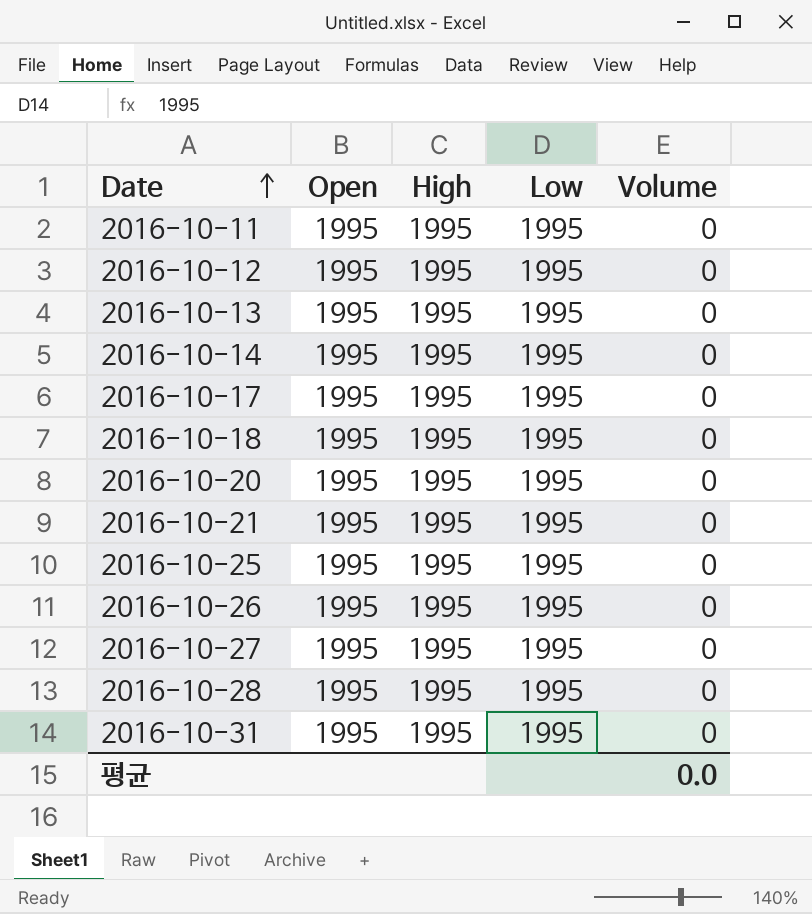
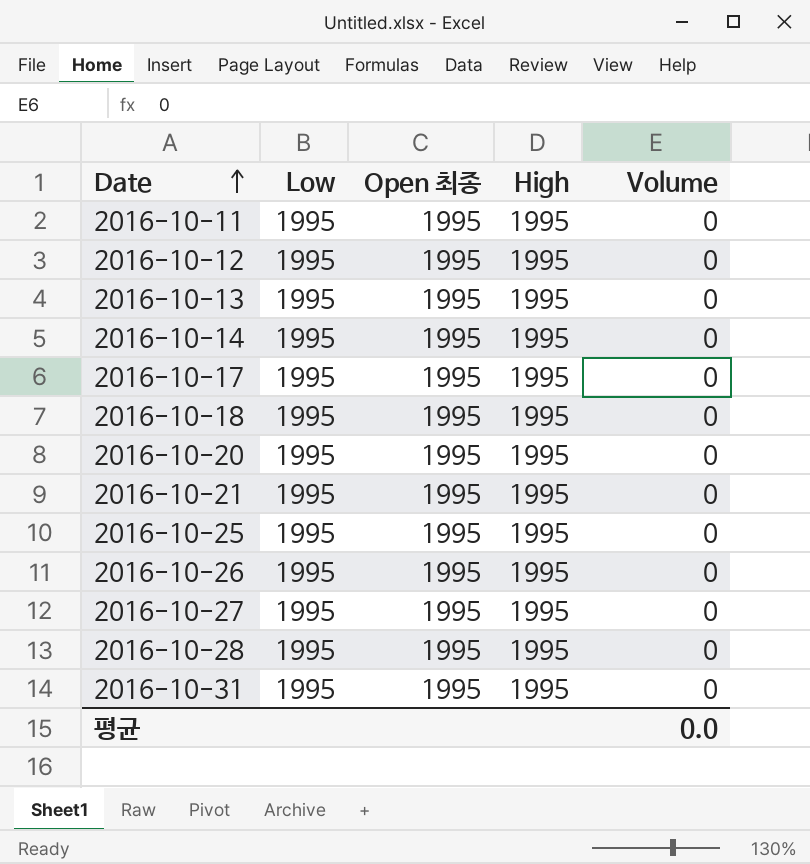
column Low | position: 4 -> 2
column name: Open -> Open 최종

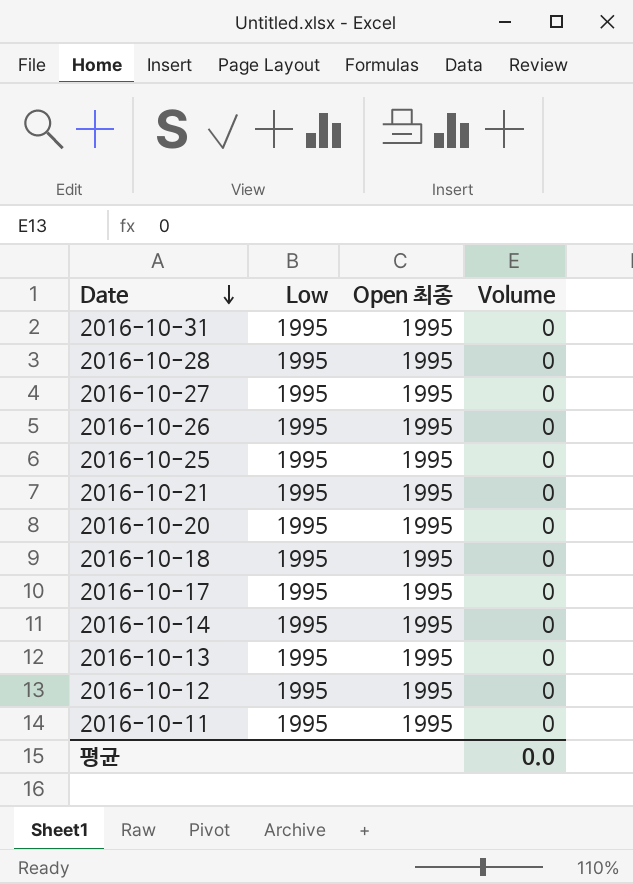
row order: Date ascending -> Date descending
column High | position: 4 -> none

